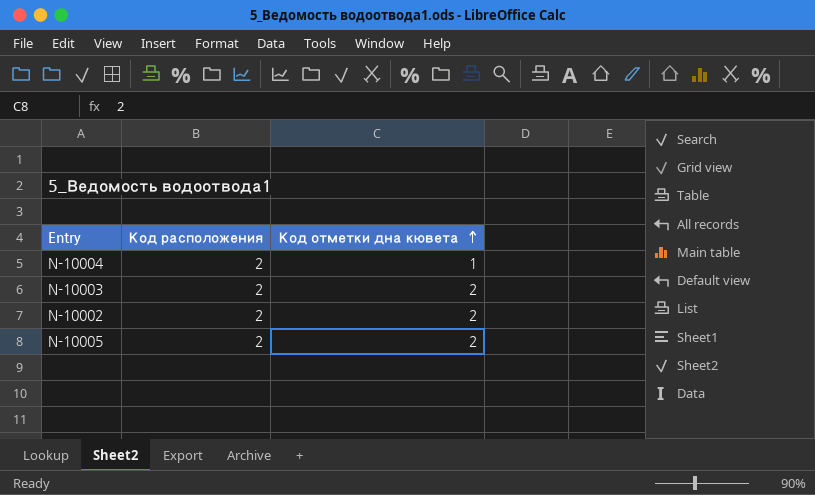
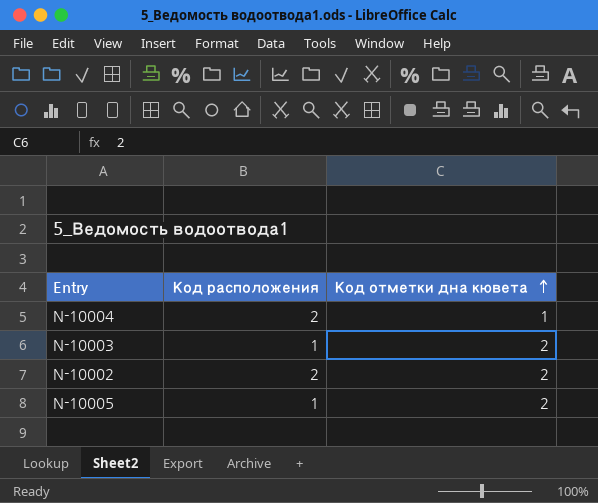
N-10003 | Код расположения: 2 -> 1
N-10005 | Код расположения: 2 -> 1

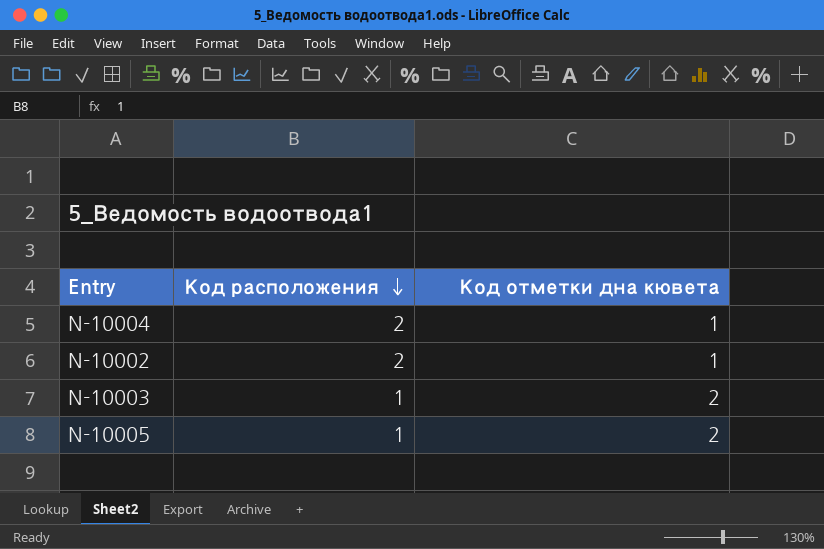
row order: Код отметки дна кювета ascending -> Код расположения descending
N-10002 | Код отметки дна кювета: 2 -> 1

